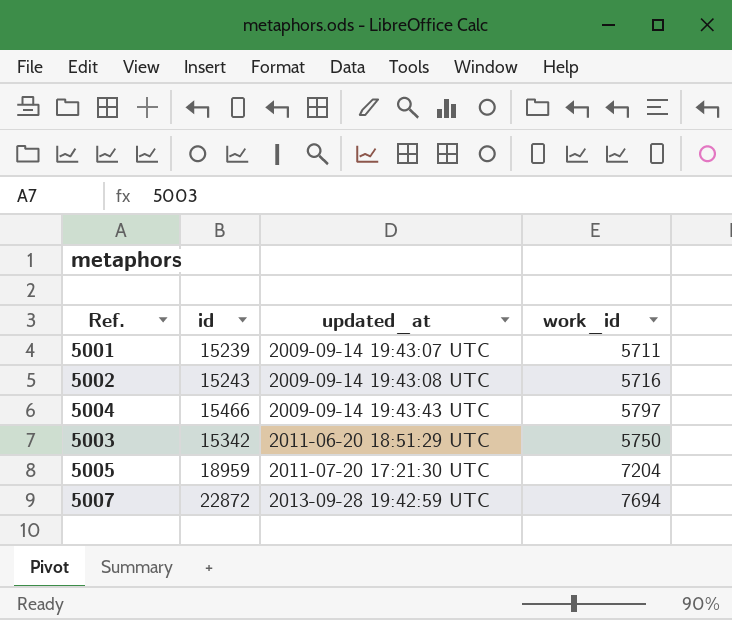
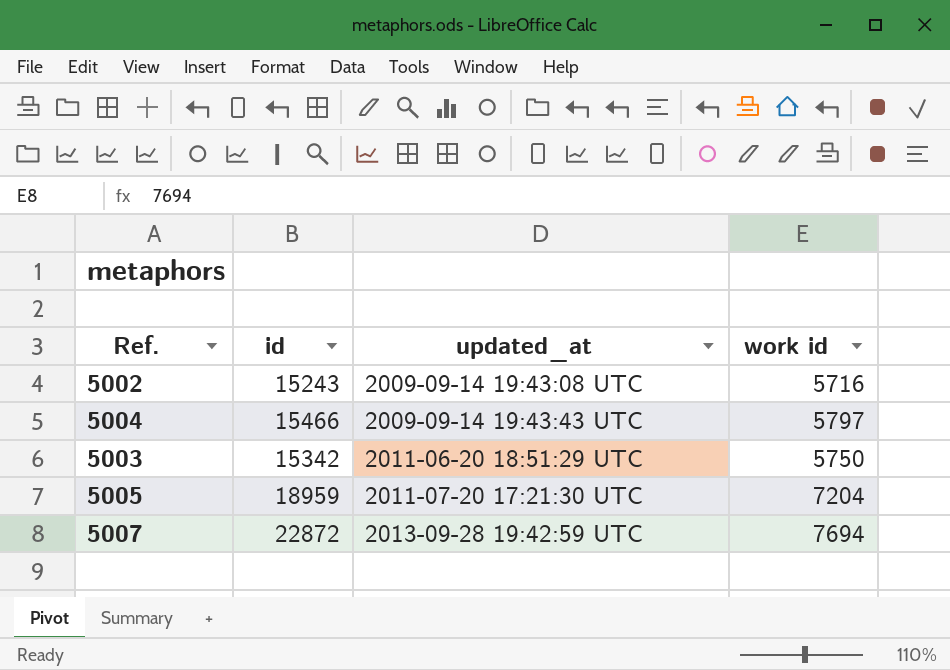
column name: work_id -> work id
row 5001: 15239 | 2009-09-14 19:43:07 UTC | 5711 -> none

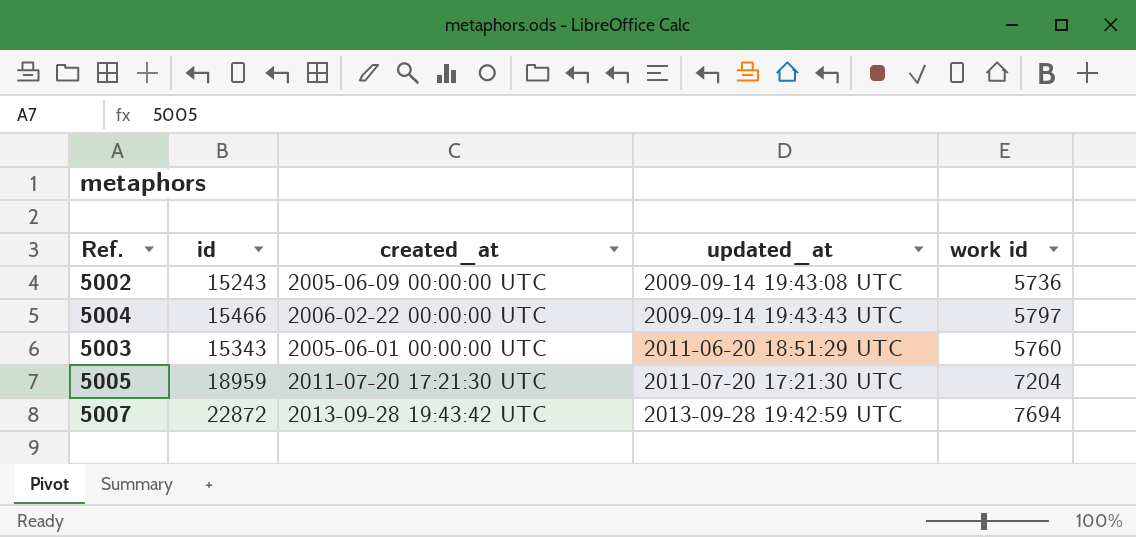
column created_at | position: none -> 3
5002 | work id: 5716 -> 5736
5003 | id: 15342 -> 15343
5003 | work id: 5750 -> 5760

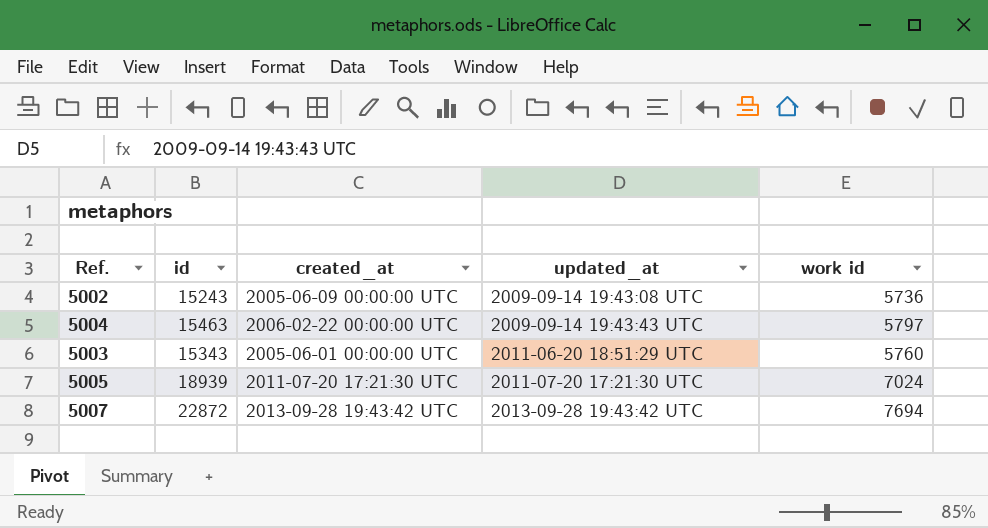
5004 | id: 15466 -> 15463
5005 | id: 18959 -> 18939
5005 | work id: 7204 -> 7024
5007 | updated_at: 2013-09-28 19:42:59 UTC -> 2013-09-28 19:43:42 UTC

